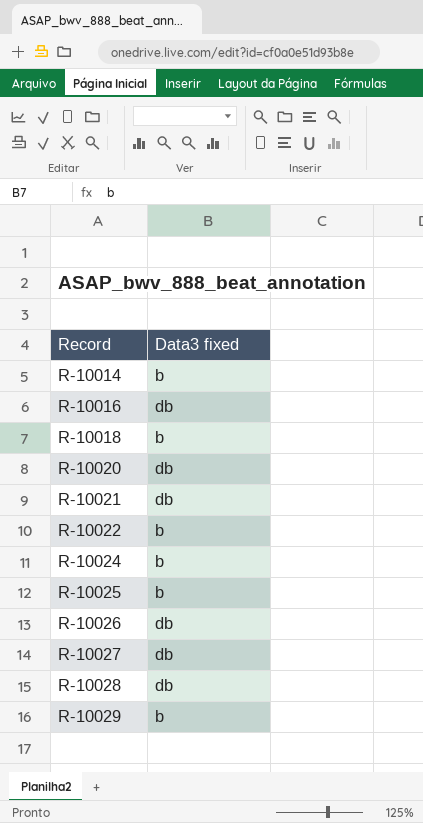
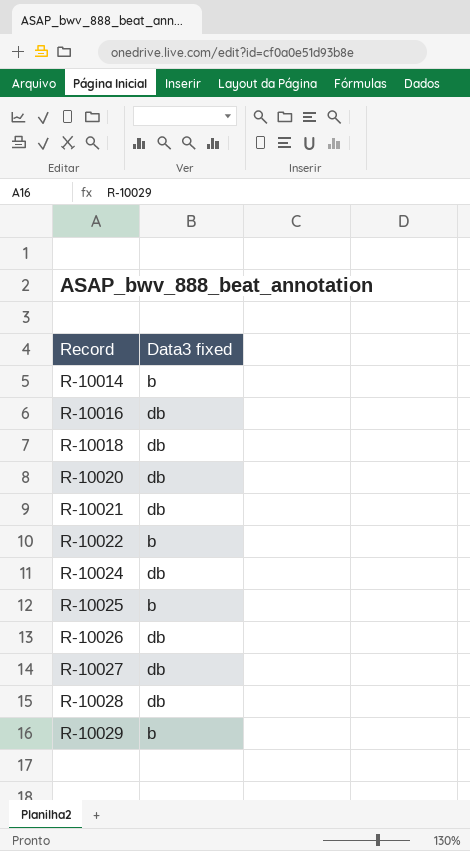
R-10018 | Data3 fixed: b -> db
R-10024 | Data3 fixed: b -> db

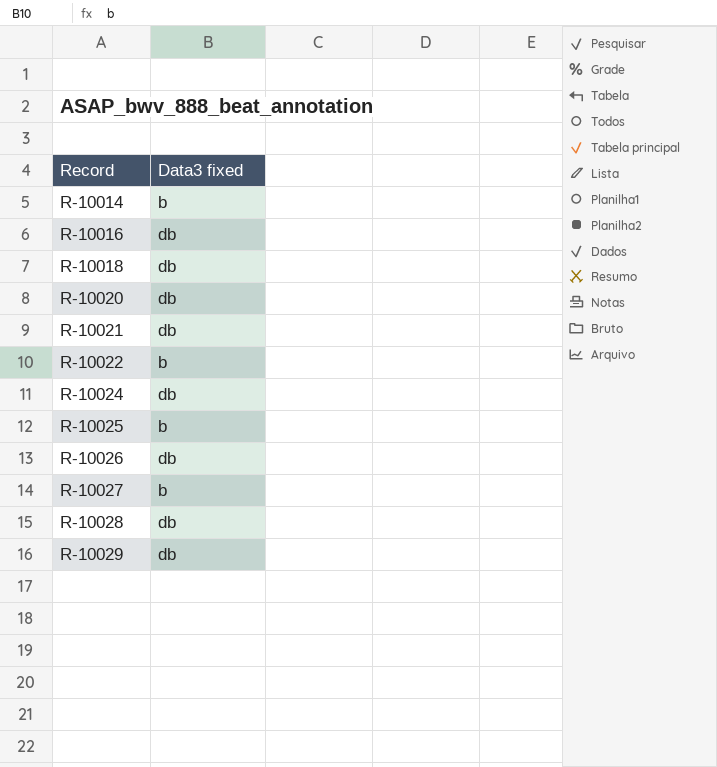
R-10027 | Data3 fixed: db -> b
R-10029 | Data3 fixed: b -> db

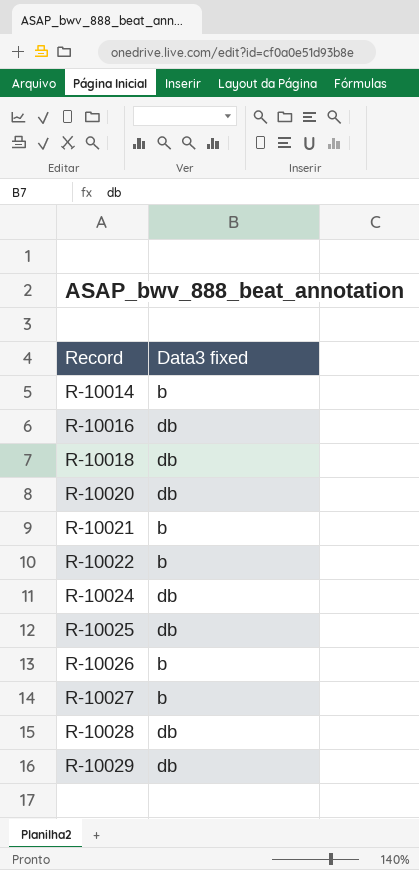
R-10021 | Data3 fixed: db -> b
R-10025 | Data3 fixed: b -> db
R-10026 | Data3 fixed: db -> b

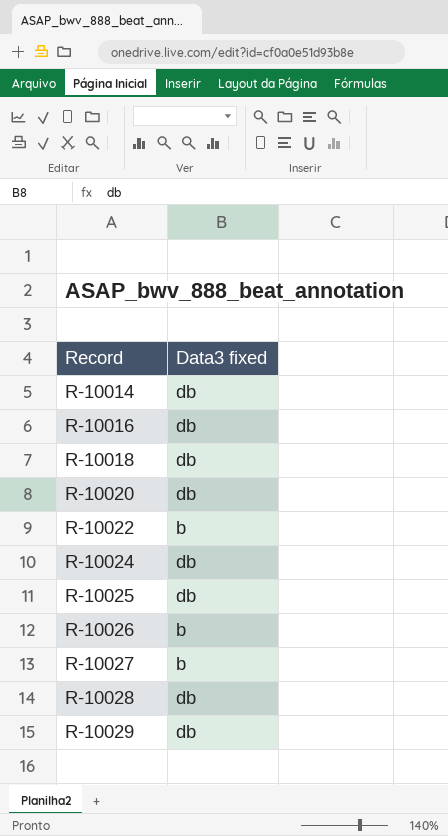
row R-10021: b -> none
R-10014 | Data3 fixed: b -> db

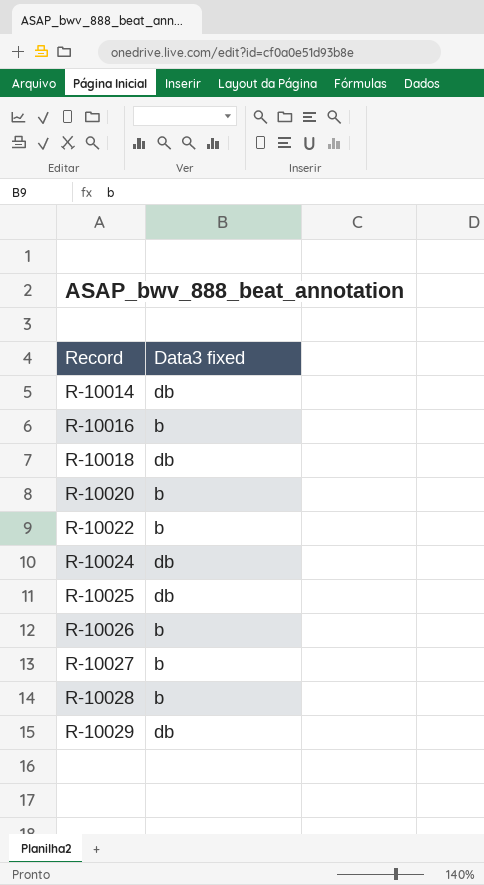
R-10016 | Data3 fixed: db -> b
R-10020 | Data3 fixed: db -> b
R-10028 | Data3 fixed: db -> b

